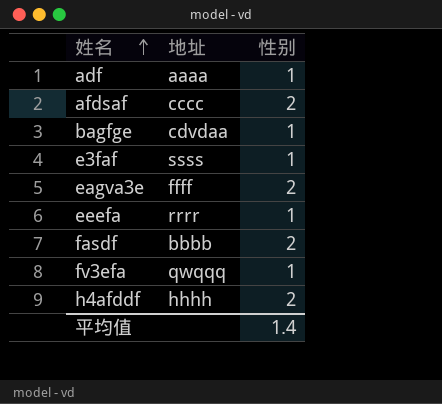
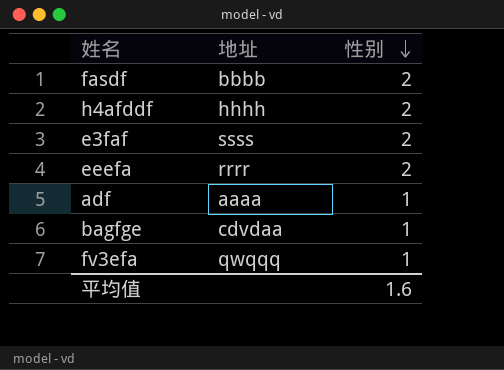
row order: 姓名 ascending -> 性别 descending
row afdsaf: cccc | 2 -> none
row eagva3e: ffff | 2 -> none
e3faf | 性别: 1 -> 2
eeefa | 性别: 1 -> 2
平均值 | 性别: 1.4 -> 1.6

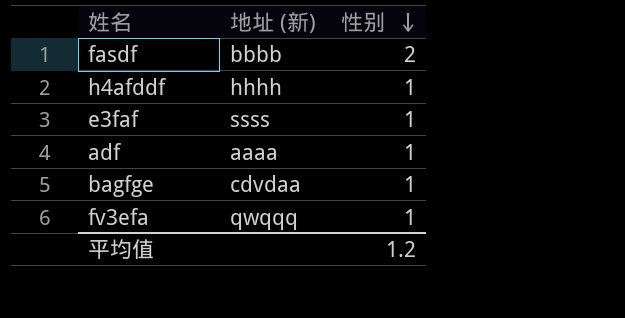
column name: 地址 -> 地址 (新)
row eeefa: rrrr | 2 -> none
h4afddf | 性别: 2 -> 1
e3faf | 性别: 2 -> 1
平均值 | 性别: 1.6 -> 1.2

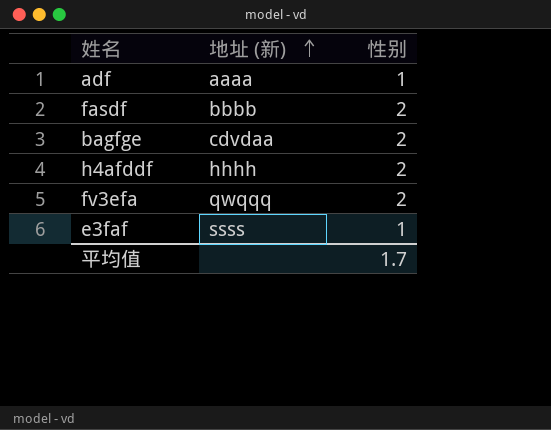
row order: 性别 descending -> 地址 (新) ascending
bagfge | 性别: 1 -> 2
h4afddf | 性别: 1 -> 2
fv3efa | 性别: 1 -> 2
平均值 | 性别: 1.2 -> 1.7

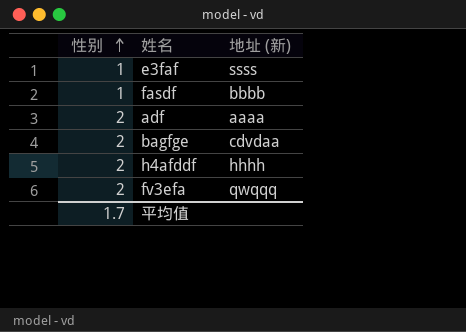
row order: 地址 (新) ascending -> 性别 ascending
column 性别 | position: 3 -> 1
fasdf | 性别: 2 -> 1
adf | 性别: 1 -> 2

